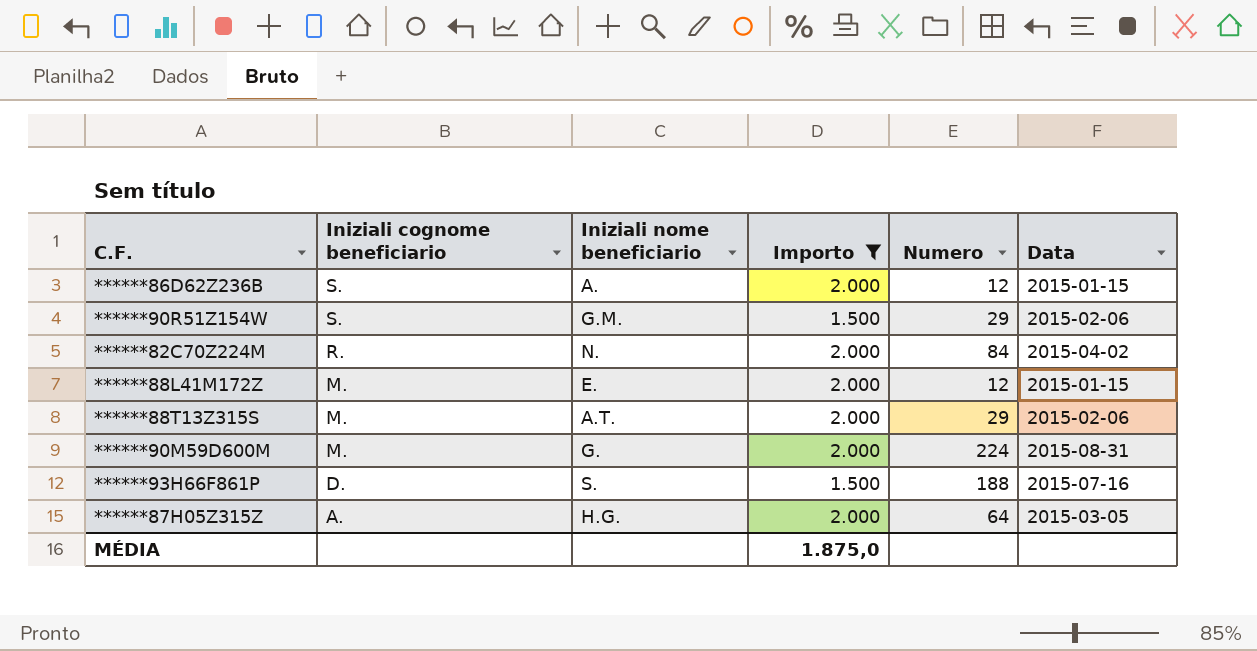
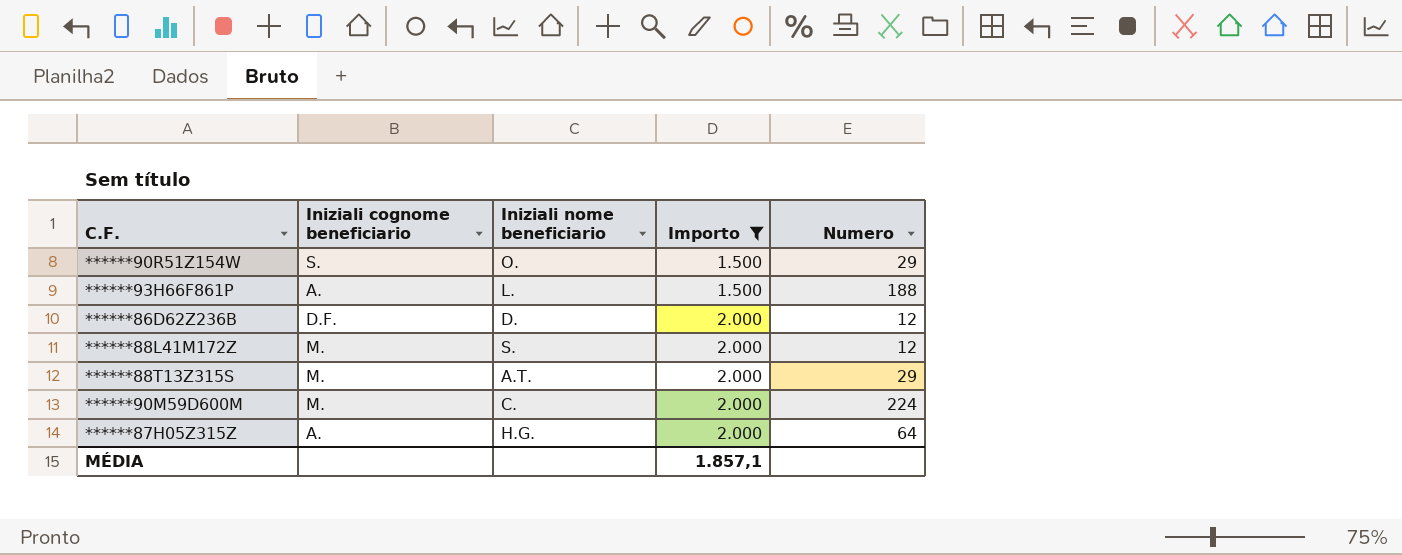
row order: Iniziali cognome beneficiario descending -> Importo ascending
column Data | position: 6 -> none
row ******82C70Z224M: R. | N. | 2.000 | 84 | 2015-04-02 -> none
******90R51Z154W | Iniziali nome beneficiario: G.M. -> O.
******93H66F861P | Iniziali cognome beneficiario: D. -> A.
******93H66F861P | Iniziali nome beneficiario: S. -> L.
******86D62Z236B | Iniziali cognome beneficiario: S. -> D.F.
******86D62Z236B | Iniziali nome beneficiario: A. -> D.
******88L41M172Z | Iniziali nome beneficiario: E. -> S.
******90M59D600M | Iniziali nome beneficiario: G. -> C.
MÉDIA | Importo: 1.875,0 -> 1.857,1

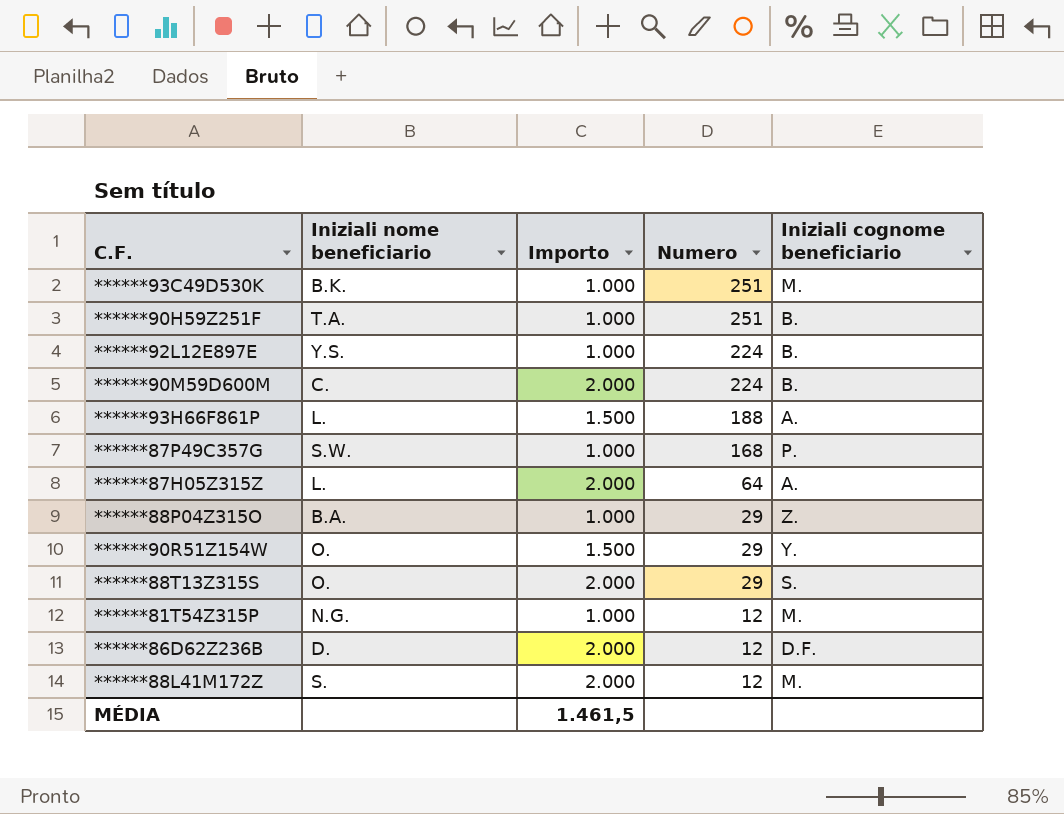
filter: Importo != 1.000 -> none
row order: Importo ascending -> Numero descending
column Iniziali cognome beneficiario | position: 2 -> 5
******90M59D600M | Iniziali cognome beneficiario: M. -> B.
******87H05Z315Z | Iniziali nome beneficiario: H.G. -> L.
******90R51Z154W | Iniziali cognome beneficiario: S. -> Y.
******88T13Z315S | Iniziali nome beneficiario: A.T. -> O.
******88T13Z315S | Iniziali cognome beneficiario: M. -> S.
MÉDIA | Importo: 1.857,1 -> 1.461,5

